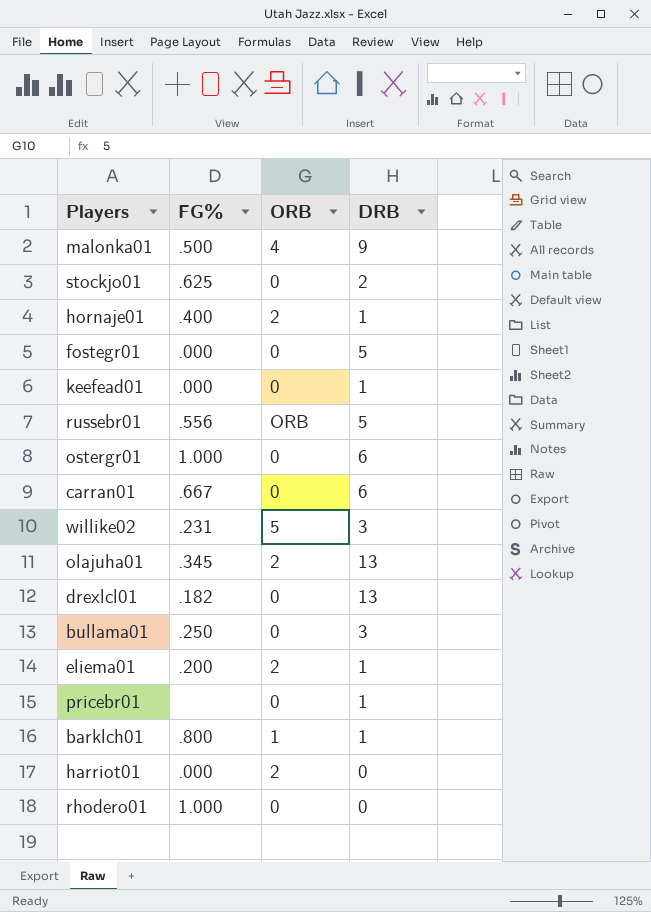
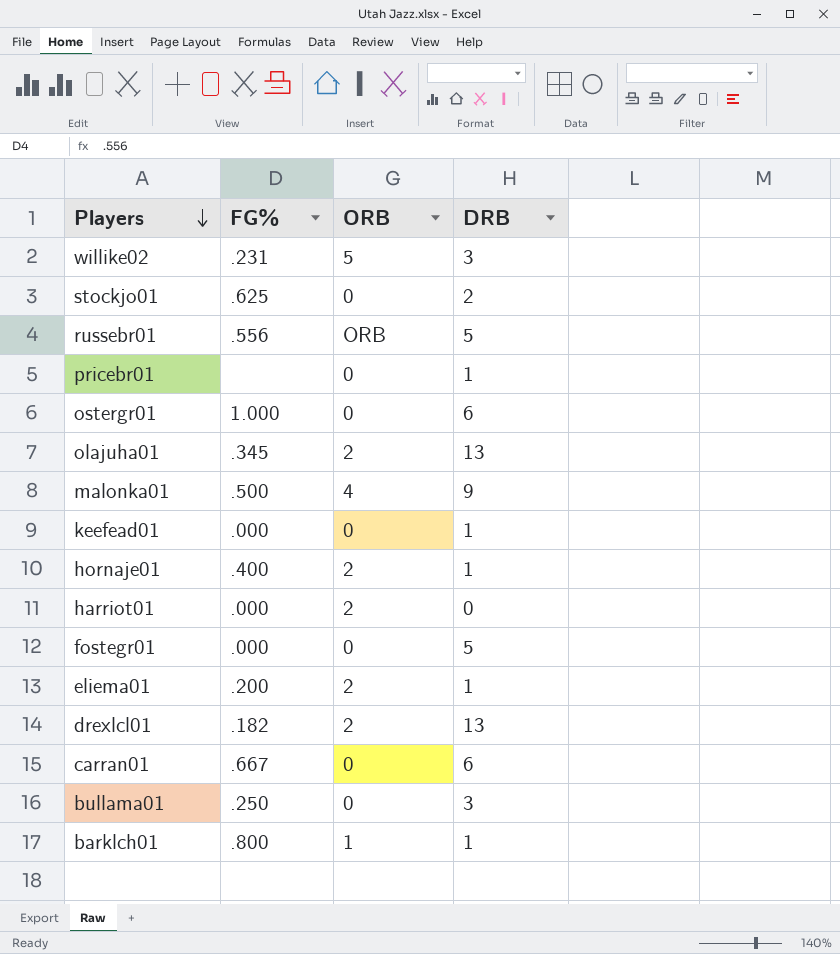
row order: none -> Players descending
row rhodero01: 1.000 | 0 | 0 -> none
drexlcl01 | ORB: 0 -> 2

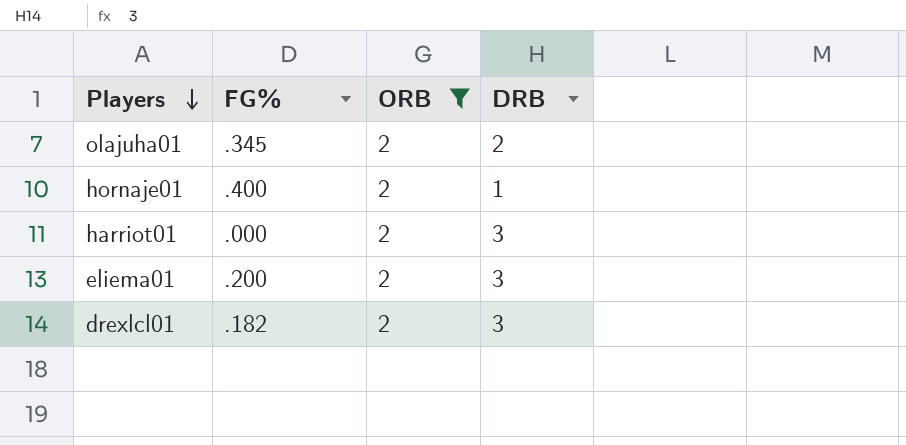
filter: none -> ORB = 2
olajuha01 | DRB: 13 -> 2
harriot01 | DRB: 0 -> 3
eliema01 | DRB: 1 -> 3
drexlcl01 | DRB: 13 -> 3

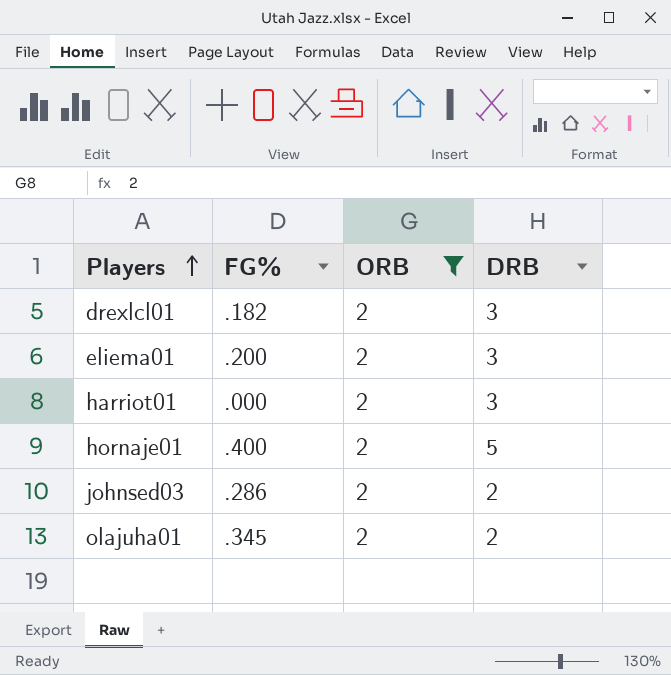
row order: Players descending -> Players ascending
hornaje01 | DRB: 1 -> 5
row johnsed03: none -> .286 | 2 | 2

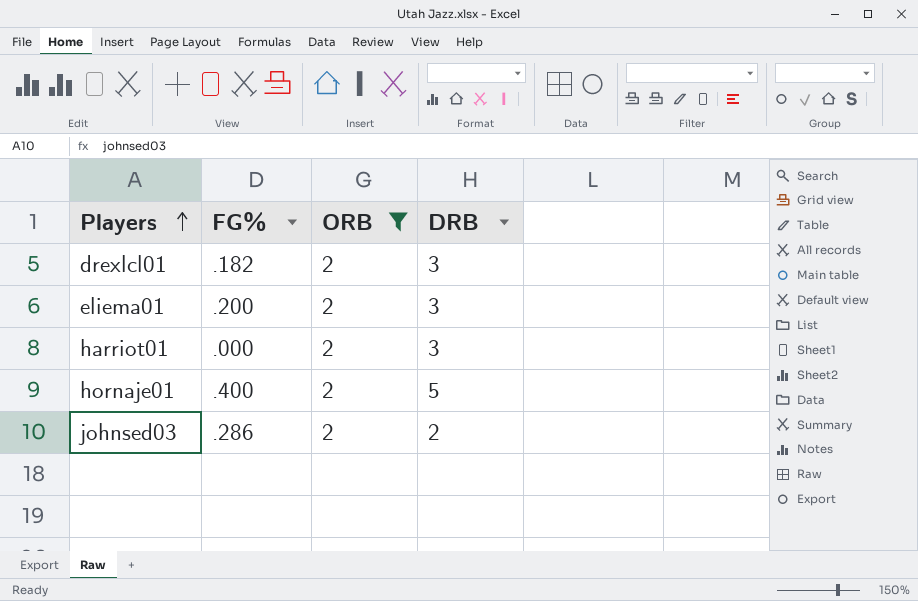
row olajuha01: .345 | 2 | 2 -> none

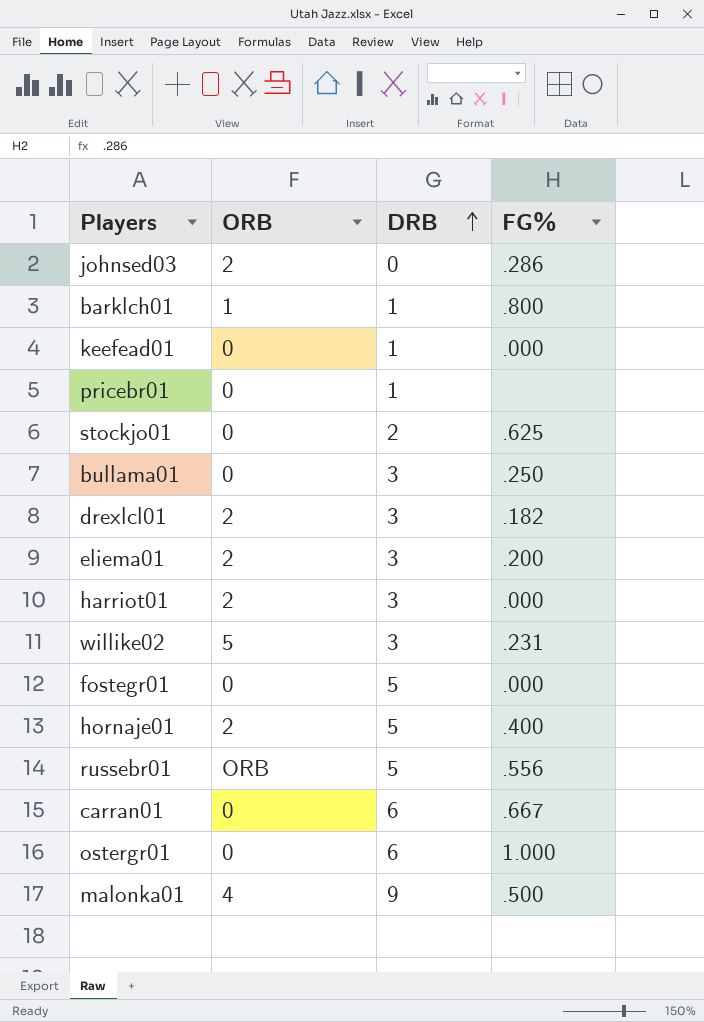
filter: ORB = 2 -> none
row order: Players ascending -> DRB ascending
column FG% | position: 2 -> 4
johnsed03 | DRB: 2 -> 0

